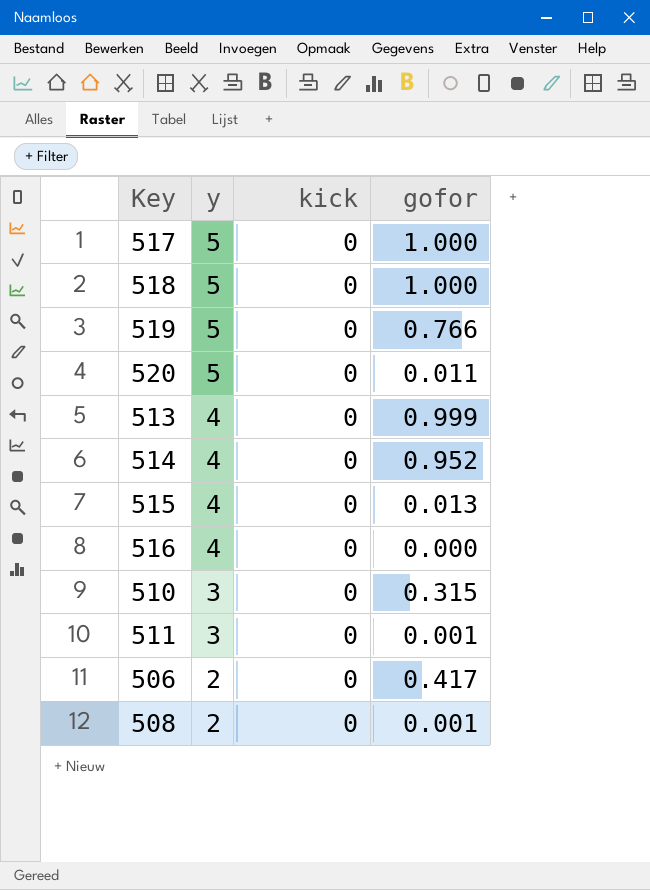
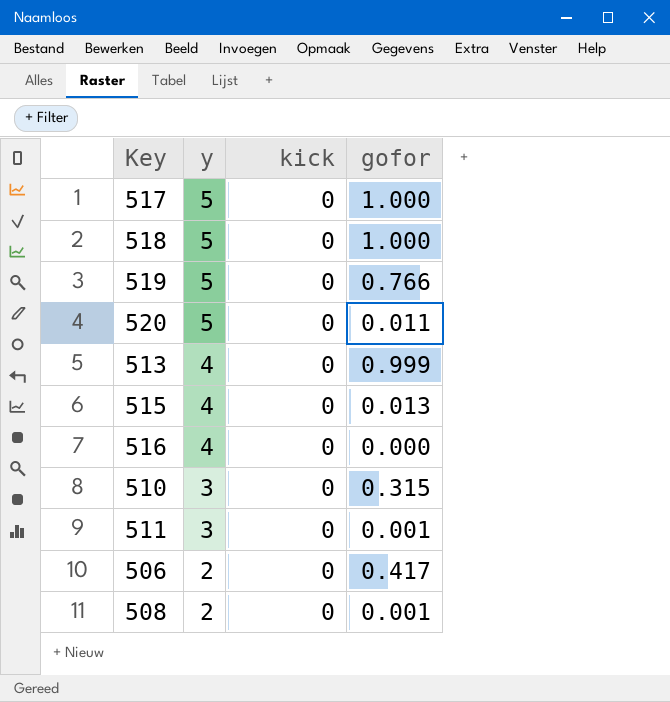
row 514: 4 | 0 | 0.952 -> none

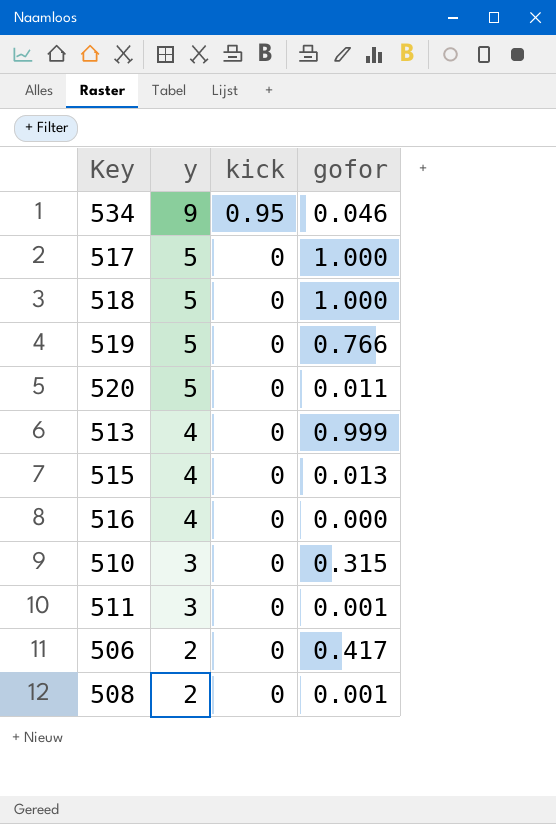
row 534: none -> 9 | 0.95 | 0.046

